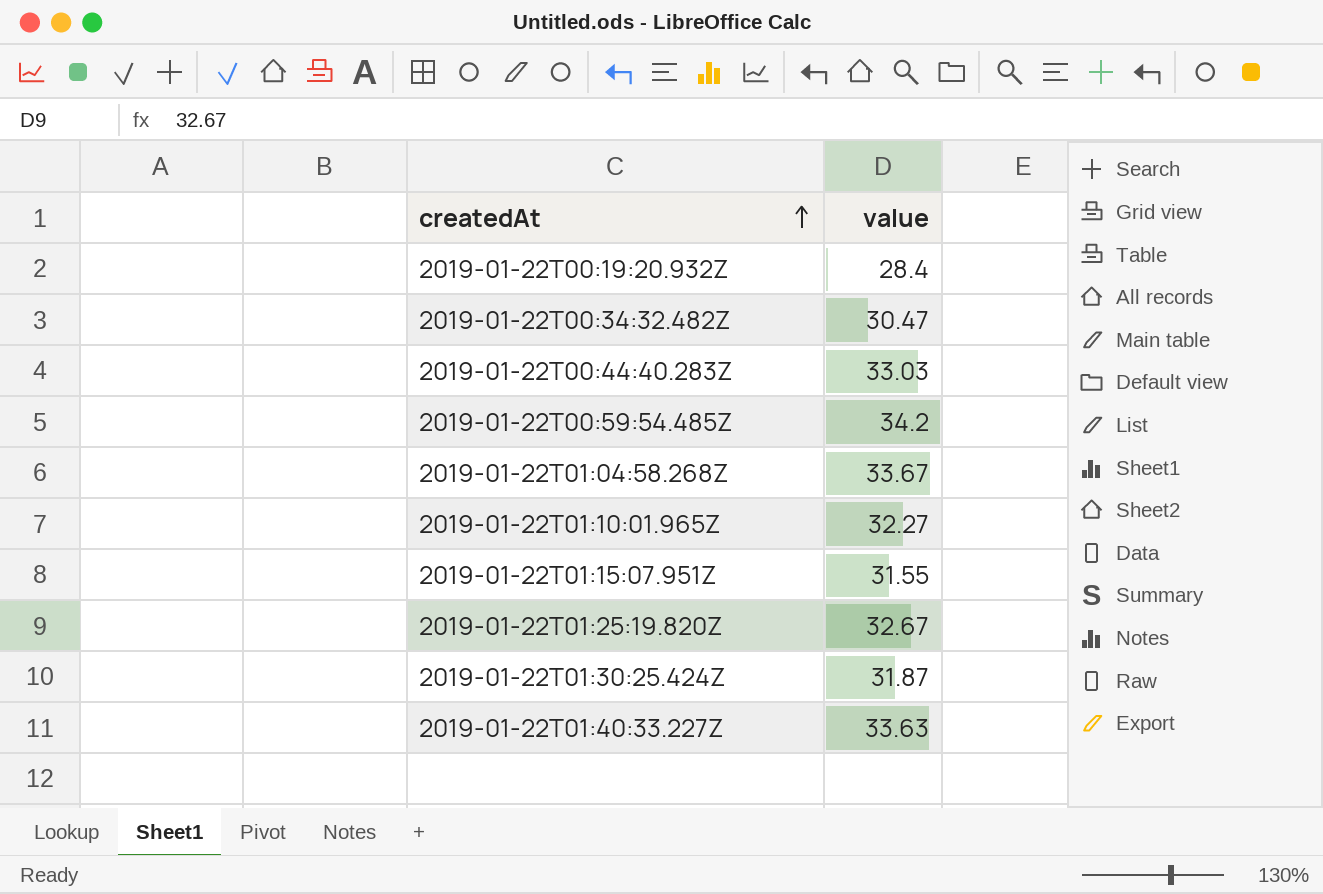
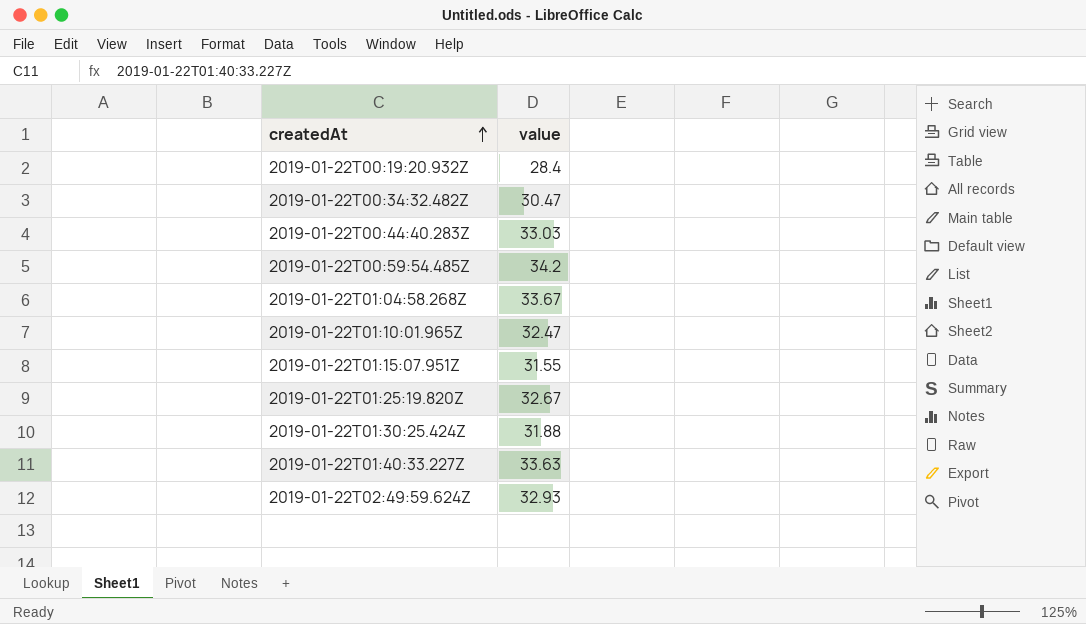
2019-01-22T01:10:01.965Z | value: 32.27 -> 32.47
2019-01-22T01:30:25.424Z | value: 31.87 -> 31.88
row 2019-01-22T02:49:59.624Z: none -> 32.93

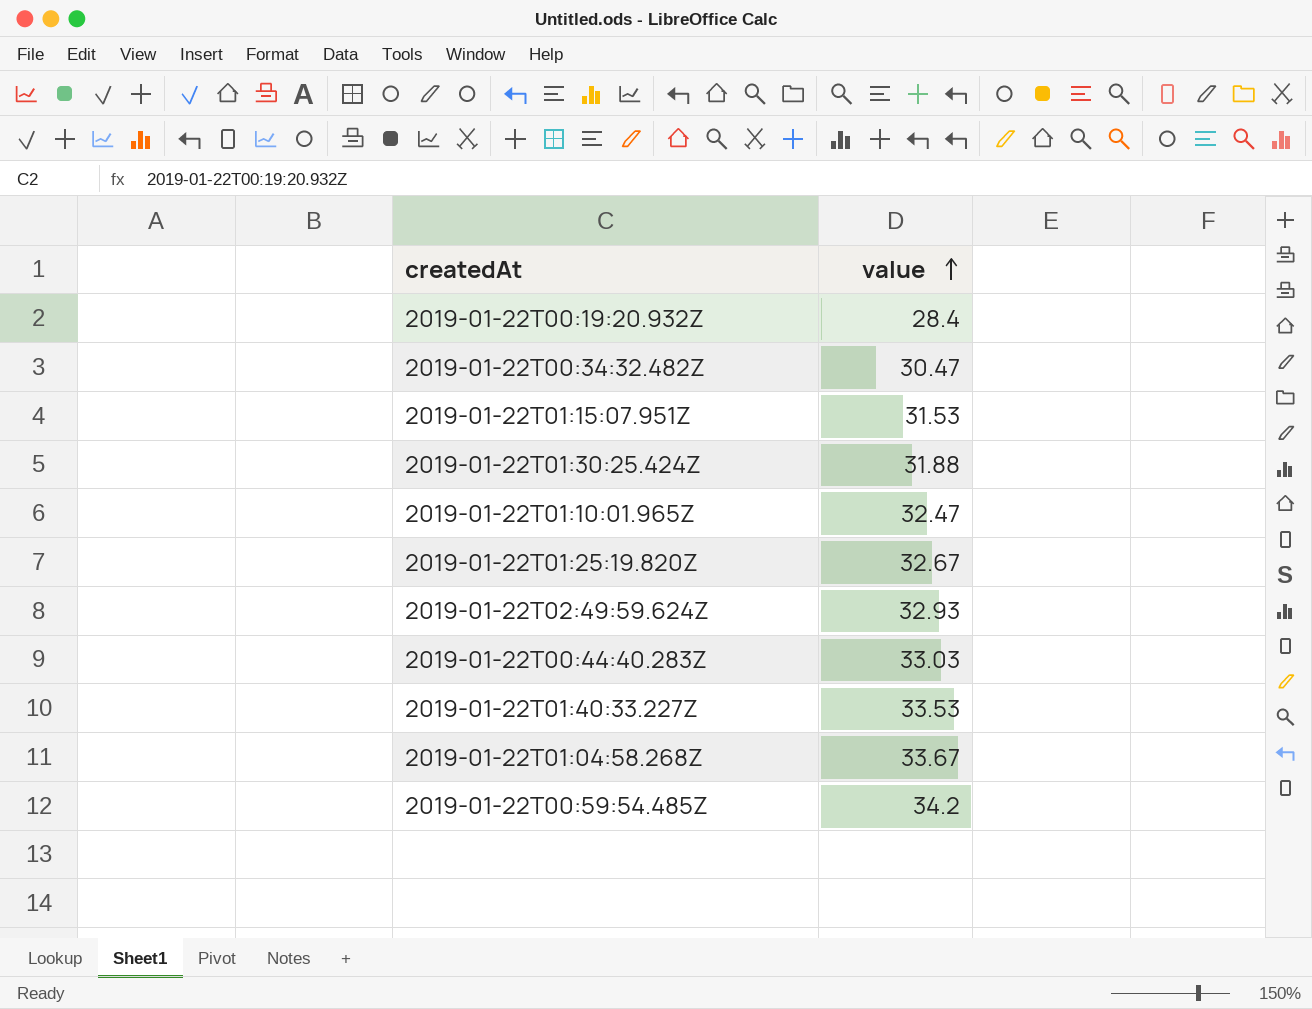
row order: createdAt ascending -> value ascending
2019-01-22T01:15:07.951Z | value: 31.55 -> 31.53
2019-01-22T01:40:33.227Z | value: 33.63 -> 33.53

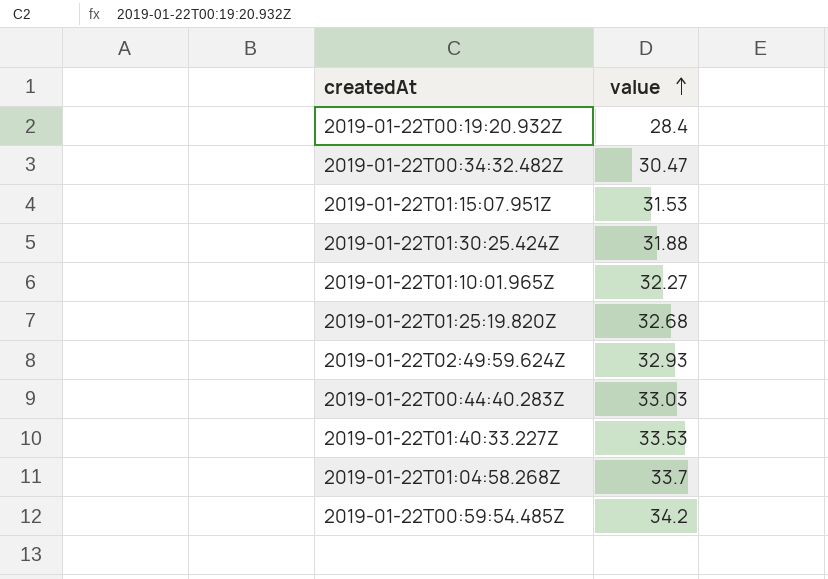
2019-01-22T01:10:01.965Z | value: 32.47 -> 32.27
2019-01-22T01:25:19.820Z | value: 32.67 -> 32.68
2019-01-22T01:04:58.268Z | value: 33.67 -> 33.7

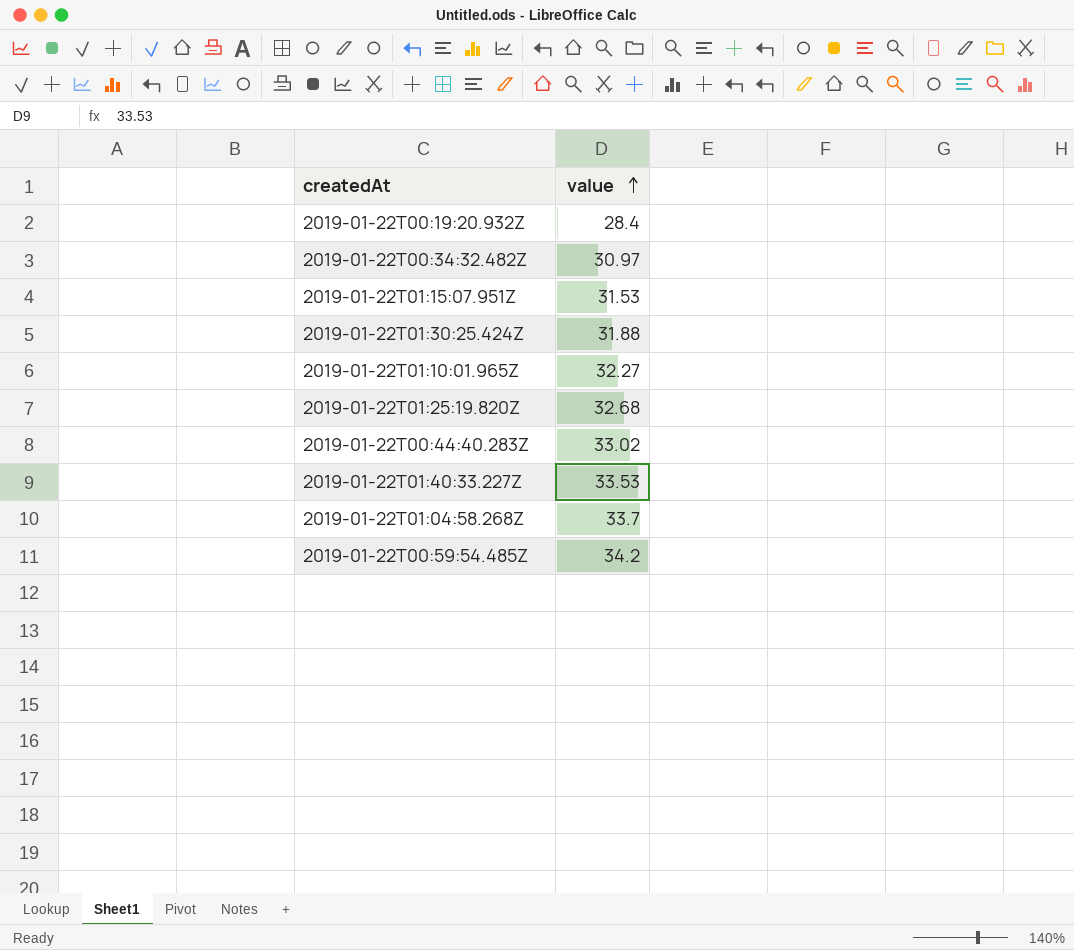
row 2019-01-22T02:49:59.624Z: 32.93 -> none
2019-01-22T00:34:32.482Z | value: 30.47 -> 30.97
2019-01-22T00:44:40.283Z | value: 33.03 -> 33.02

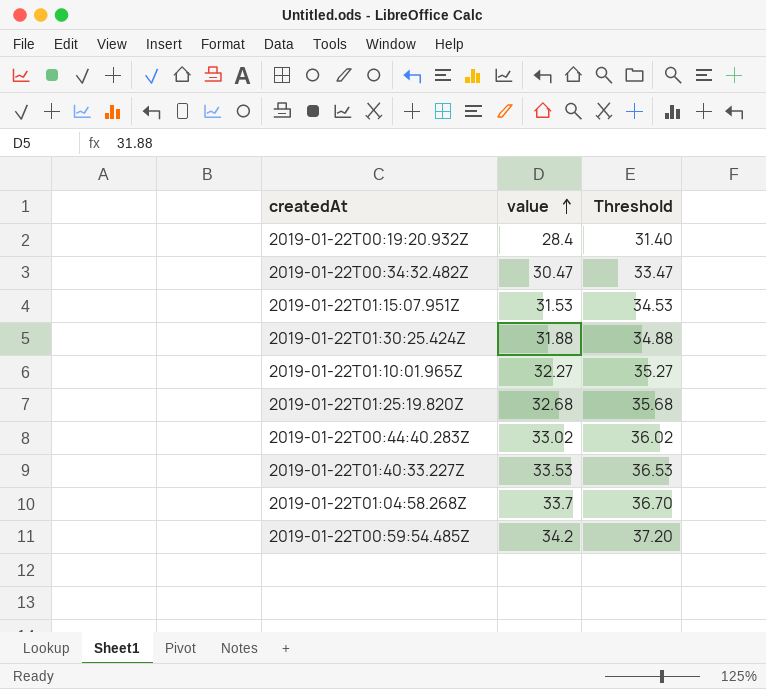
column Threshold | formula: none -> [value] + 3
2019-01-22T00:34:32.482Z | value: 30.97 -> 30.47

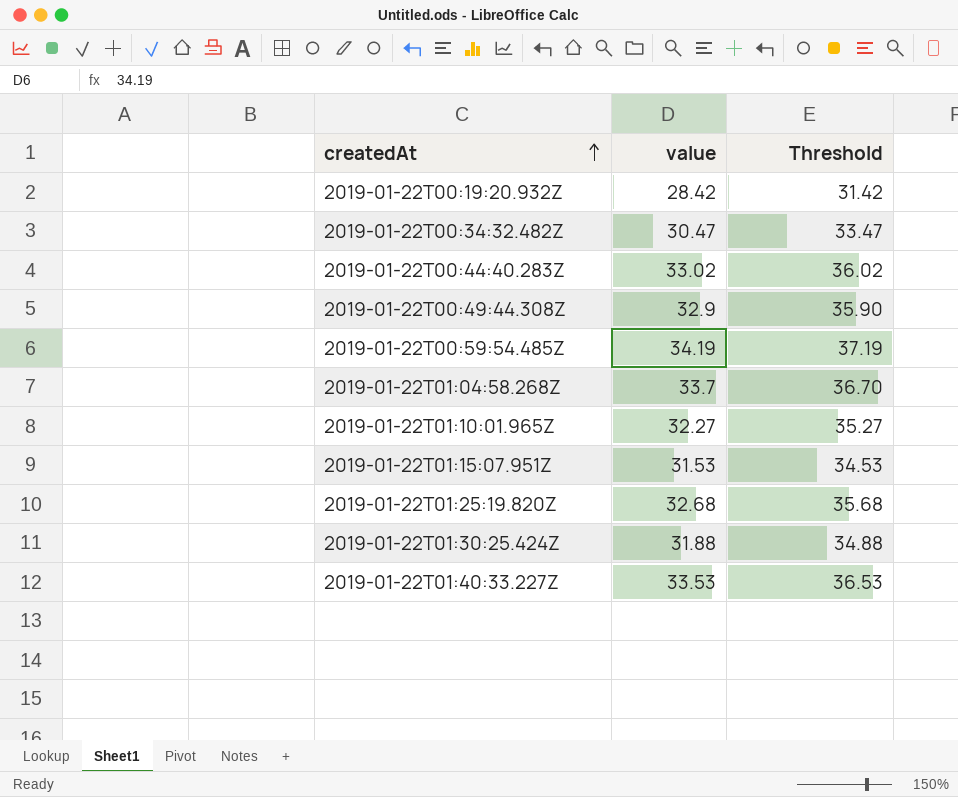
row order: value ascending -> createdAt ascending
2019-01-22T00:19:20.932Z | value: 28.4 -> 28.42
2019-01-22T00:19:20.932Z | Threshold: 31.40 -> 31.42
row 2019-01-22T00:49:44.308Z: none -> 32.9 | 35.90
2019-01-22T00:59:54.485Z | value: 34.2 -> 34.19
2019-01-22T00:59:54.485Z | Threshold: 37.20 -> 37.19

